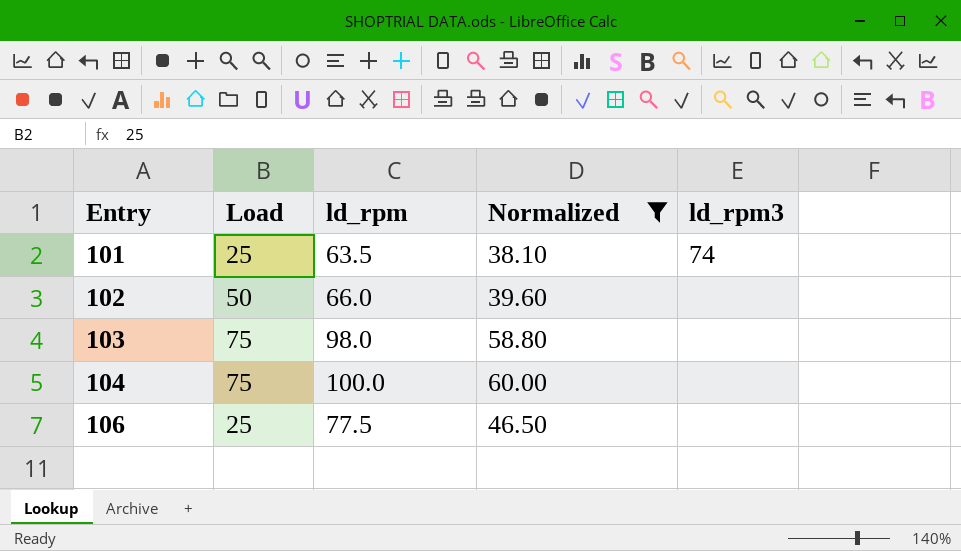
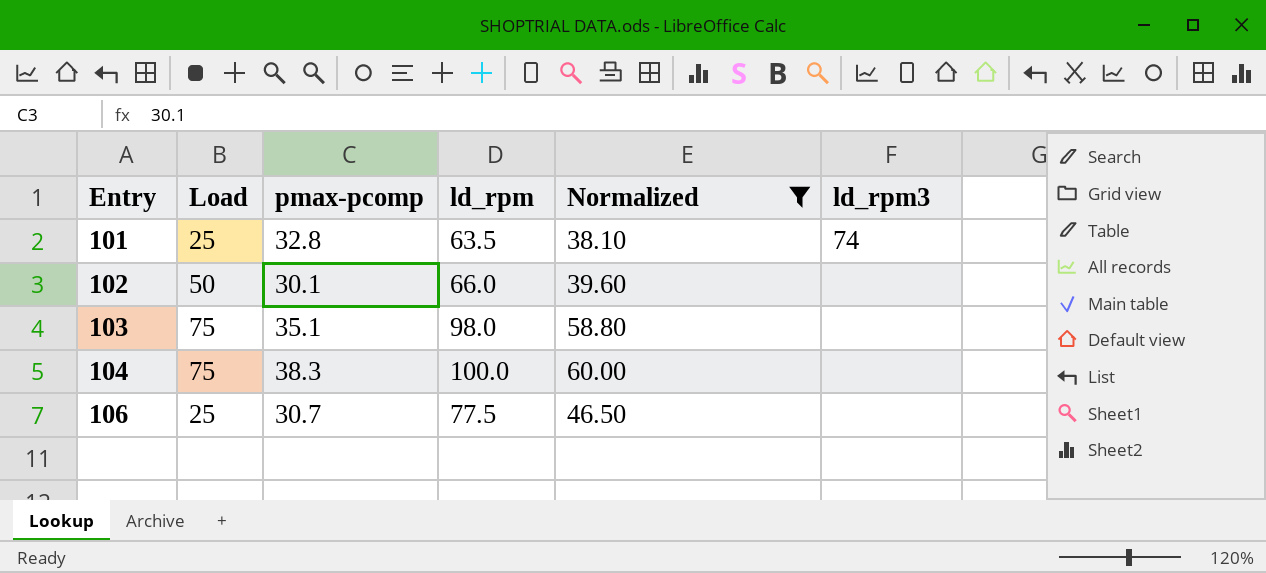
column pmax-pcomp | position: none -> 3

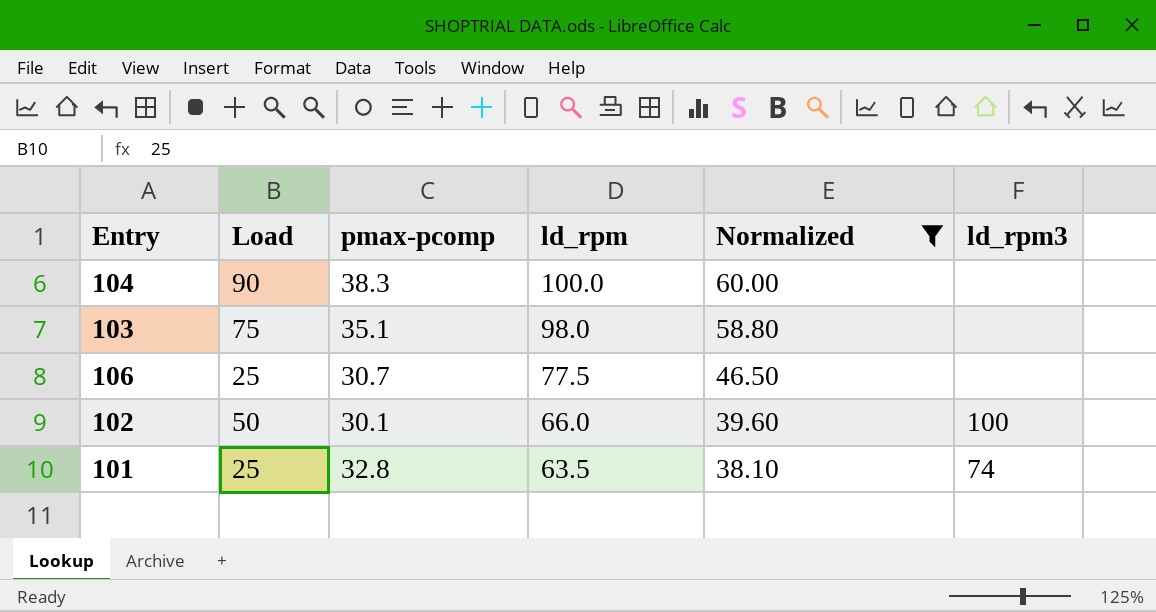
row order: Entry ascending -> ld_rpm descending
104 | Load: 75 -> 90
102 | ld_rpm3: none -> 100

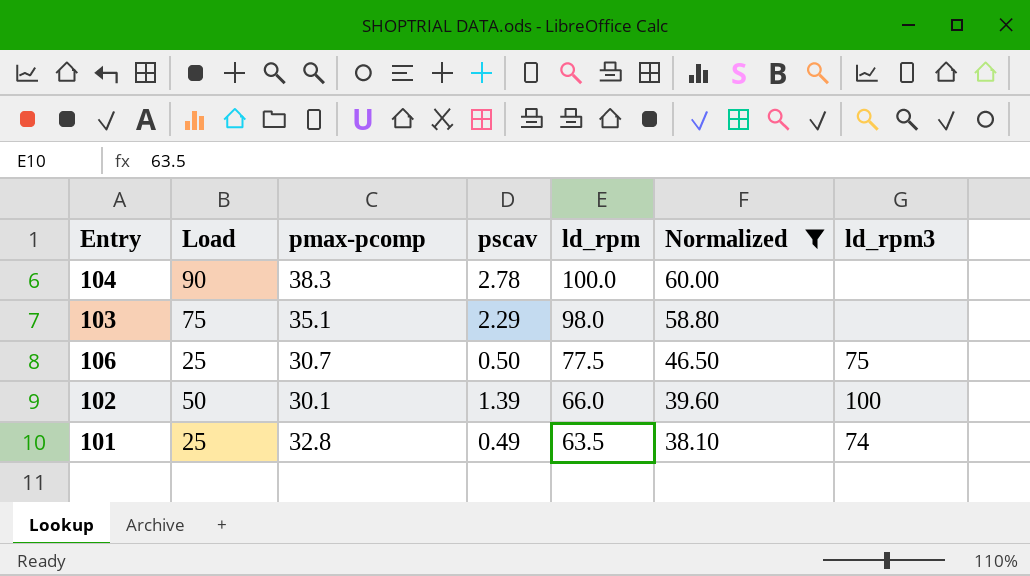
column pscav | position: none -> 4
106 | ld_rpm3: none -> 75

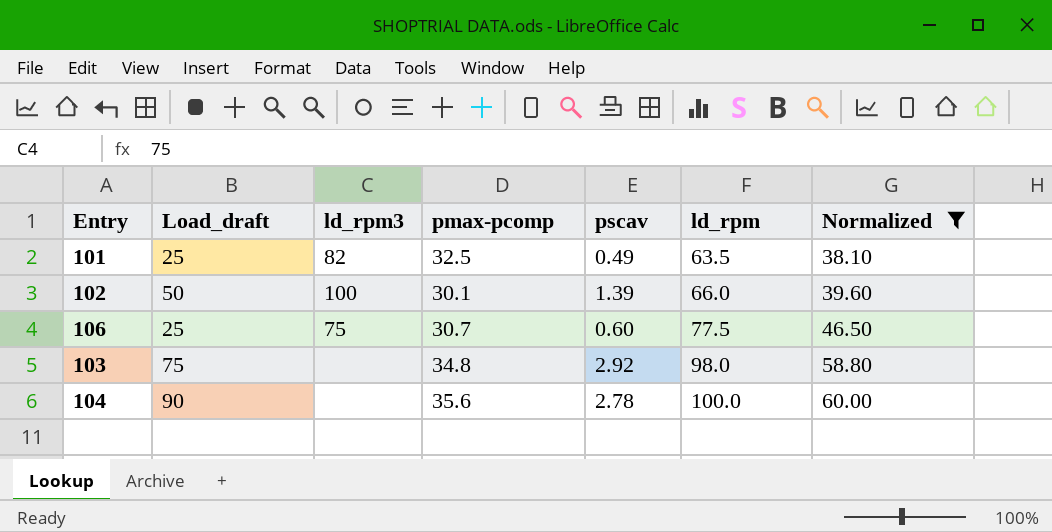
row order: ld_rpm descending -> ld_rpm ascending
column name: Load -> Load_draft
column ld_rpm3 | position: 7 -> 3
101 | ld_rpm3: 74 -> 82
101 | pmax-pcomp: 32.8 -> 32.5
106 | pscav: 0.50 -> 0.60
103 | pmax-pcomp: 35.1 -> 34.8
103 | pscav: 2.29 -> 2.92
104 | pmax-pcomp: 38.3 -> 35.6

